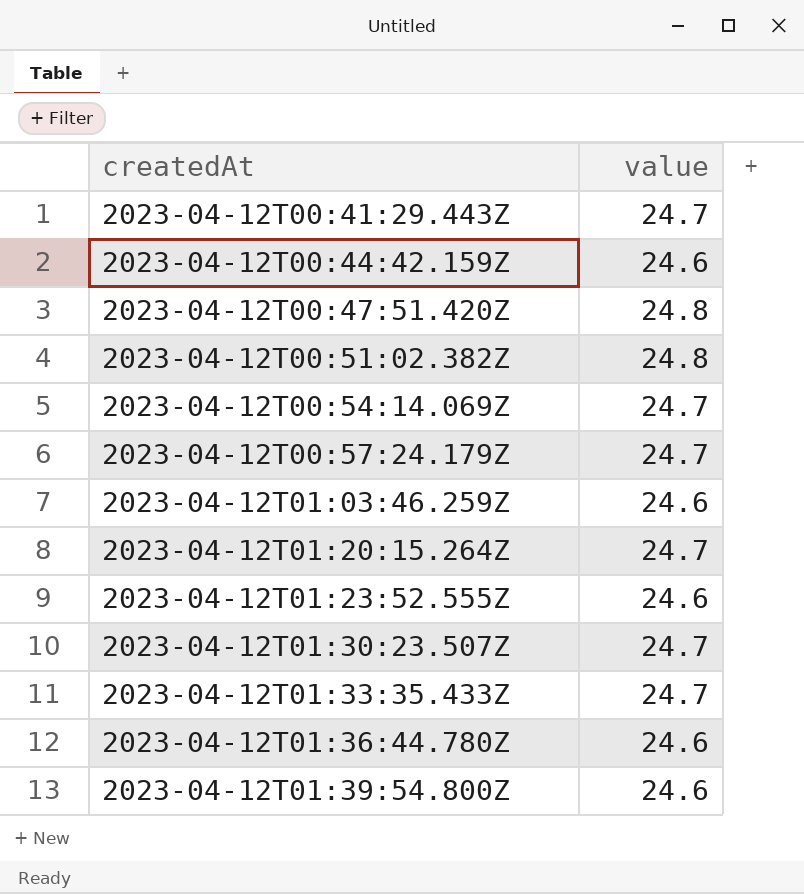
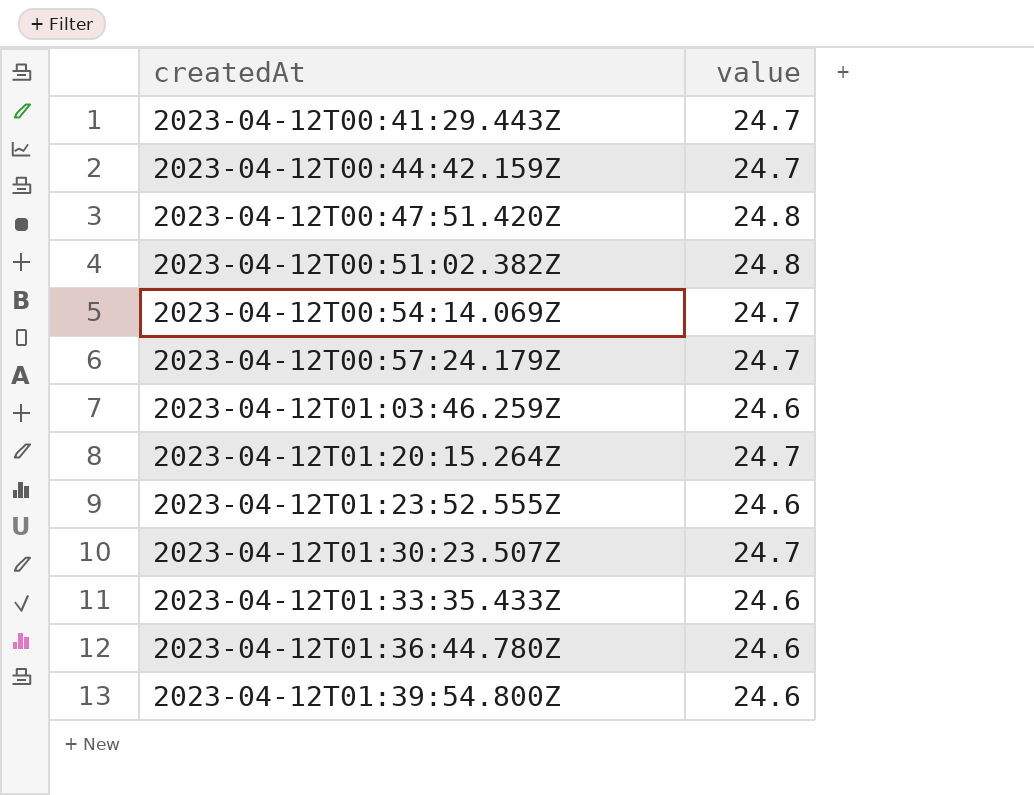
2023-04-12T00:44:42.159Z | value: 24.6 -> 24.7
2023-04-12T01:33:35.433Z | value: 24.7 -> 24.6

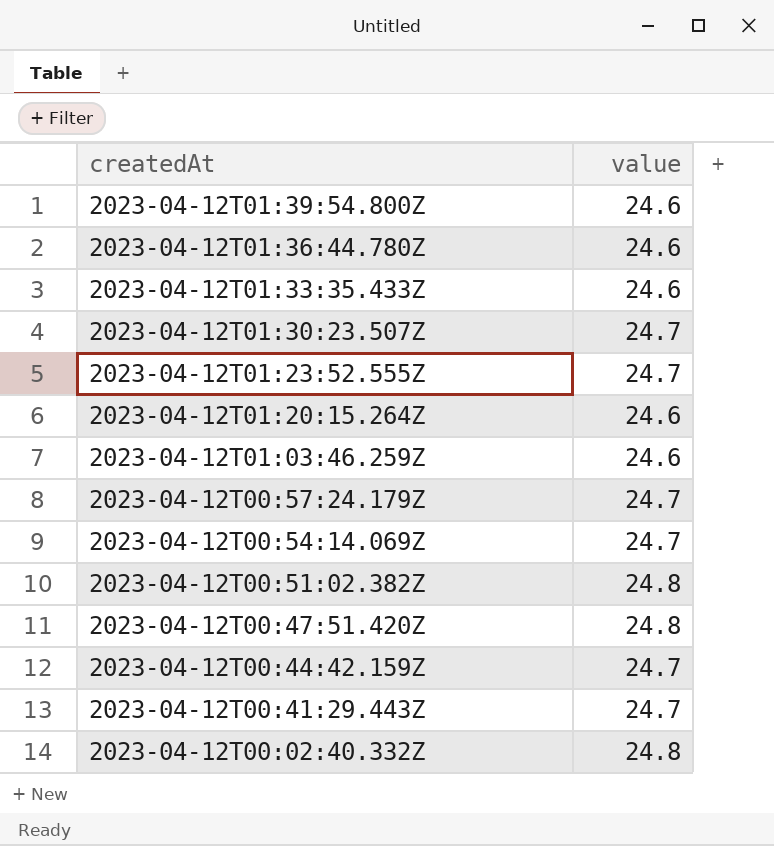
row order: createdAt ascending -> createdAt descending
2023-04-12T01:23:52.555Z | value: 24.6 -> 24.7
2023-04-12T01:20:15.264Z | value: 24.7 -> 24.6
row 2023-04-12T00:02:40.332Z: none -> 24.8

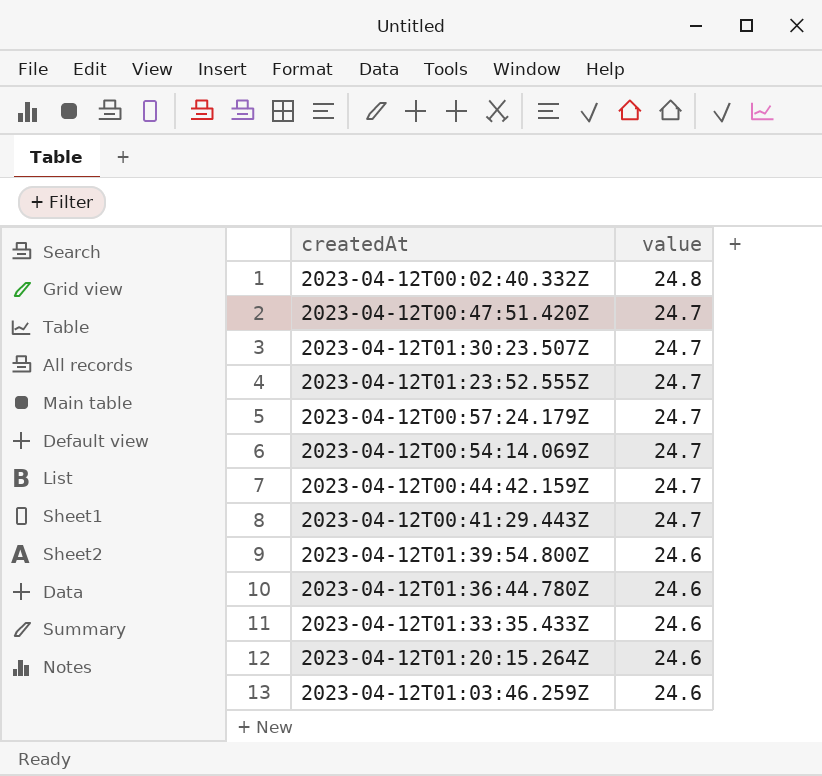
row order: createdAt descending -> value descending
row 2023-04-12T00:51:02.382Z: 24.8 -> none
2023-04-12T00:47:51.420Z | value: 24.8 -> 24.7

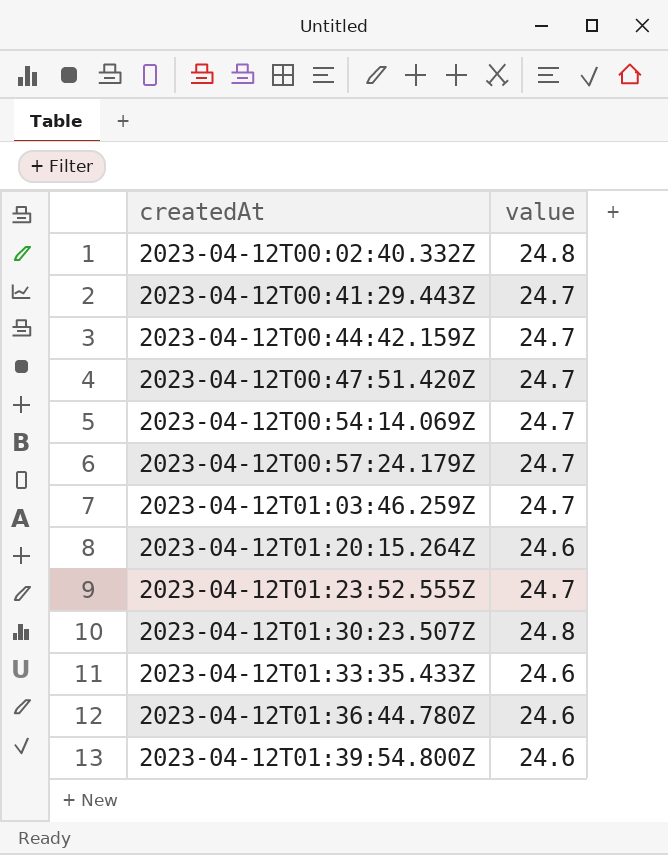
row order: value descending -> createdAt ascending
2023-04-12T01:03:46.259Z | value: 24.6 -> 24.7
2023-04-12T01:30:23.507Z | value: 24.7 -> 24.8

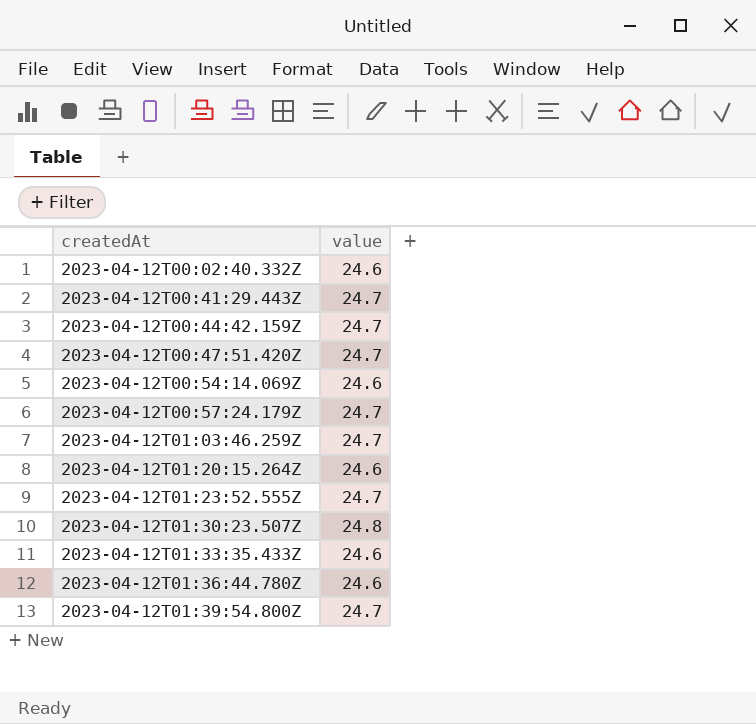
2023-04-12T00:02:40.332Z | value: 24.8 -> 24.6
2023-04-12T00:54:14.069Z | value: 24.7 -> 24.6
2023-04-12T01:39:54.800Z | value: 24.6 -> 24.7

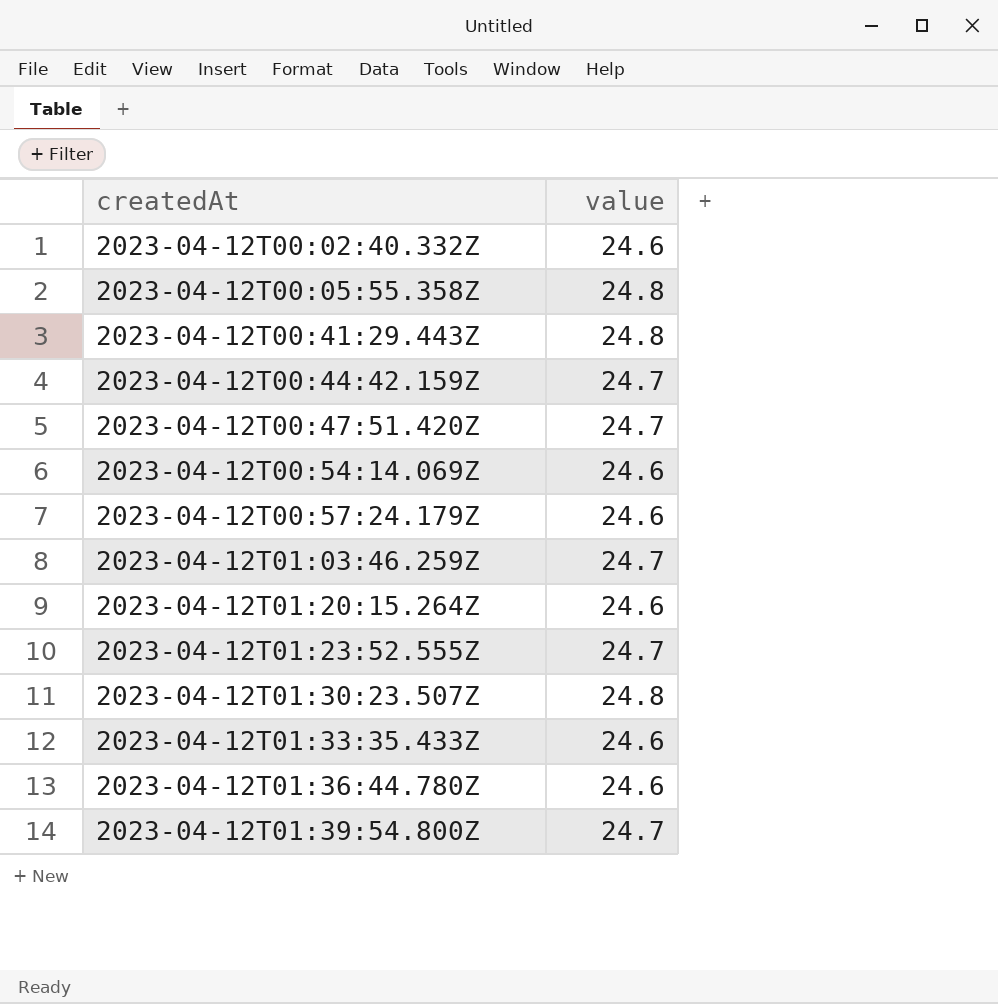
row 2023-04-12T00:05:55.358Z: none -> 24.8
2023-04-12T00:41:29.443Z | value: 24.7 -> 24.8
2023-04-12T00:57:24.179Z | value: 24.7 -> 24.6

